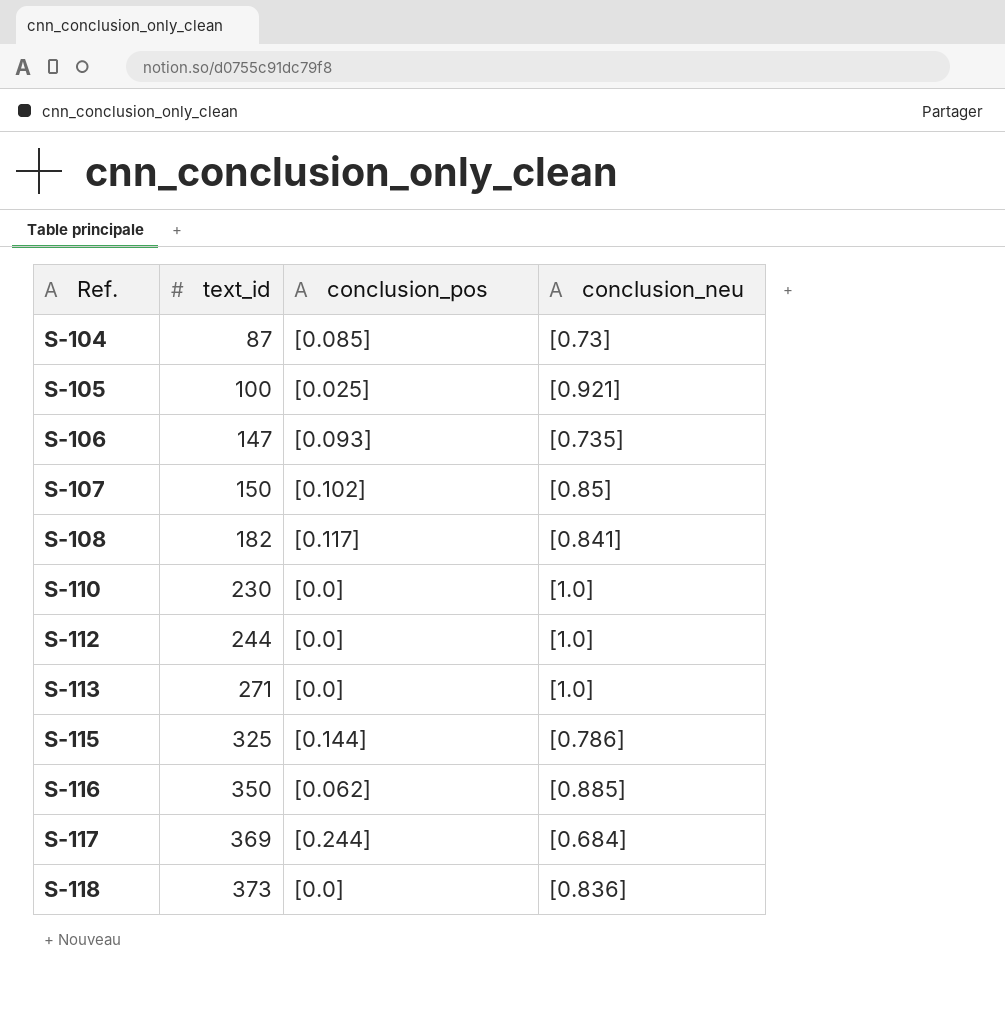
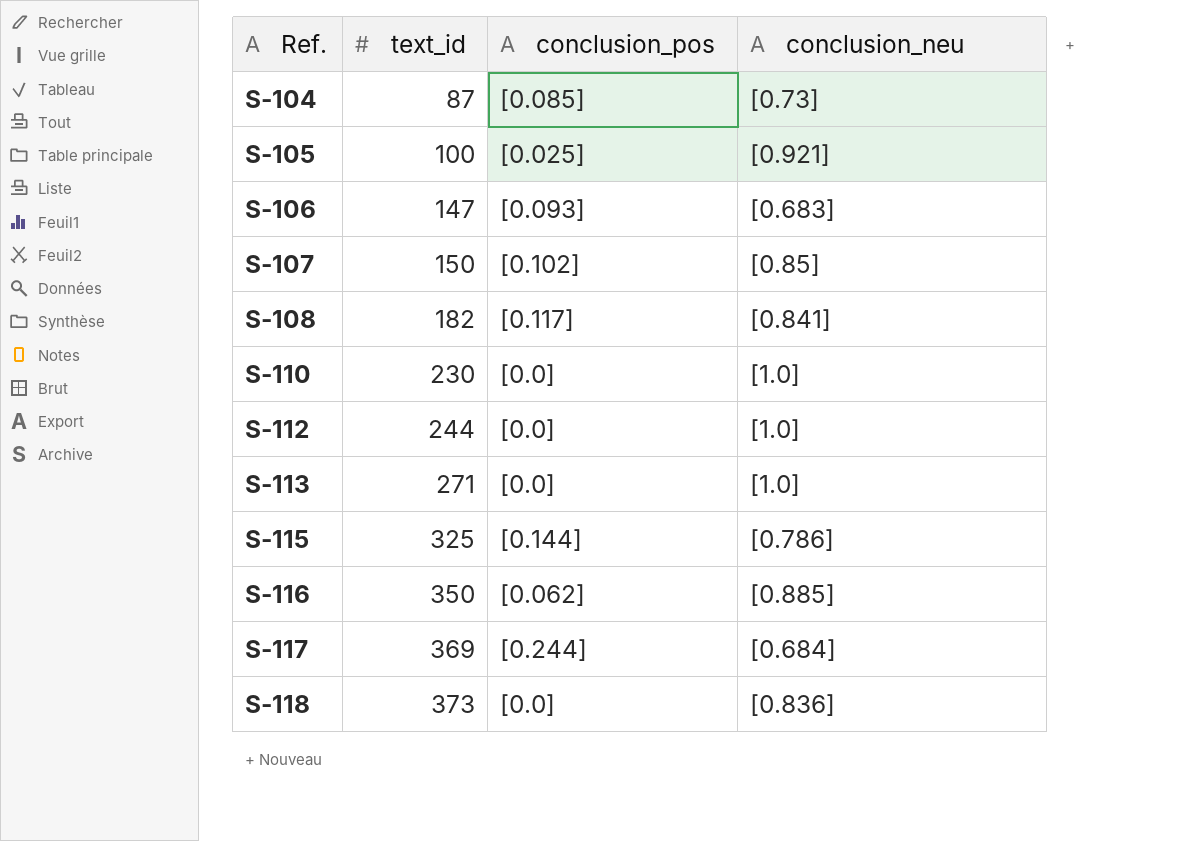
S-106 | conclusion_neu: [0.735] -> [0.683]

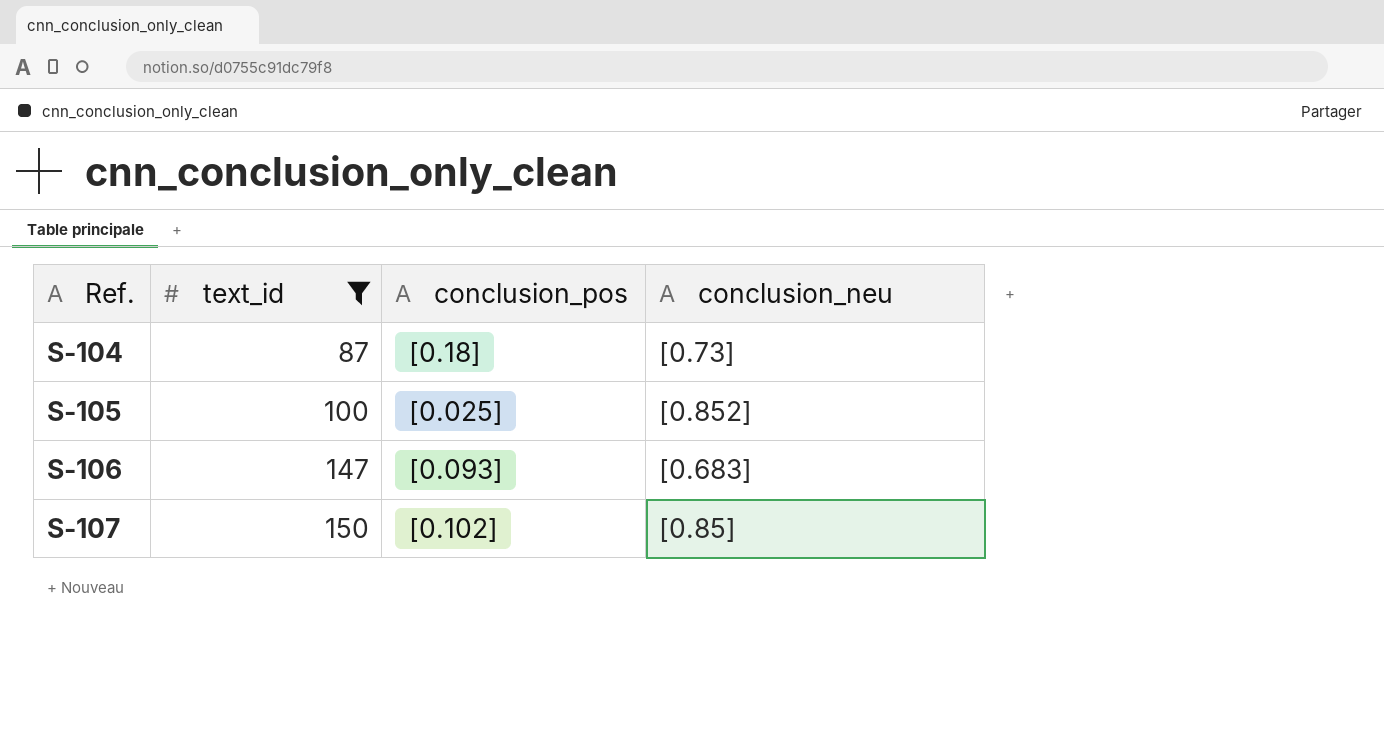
filter: none -> text_id <= 150
S-104 | conclusion_pos: [0.085] -> [0.18]
S-105 | conclusion_neu: [0.921] -> [0.852]

